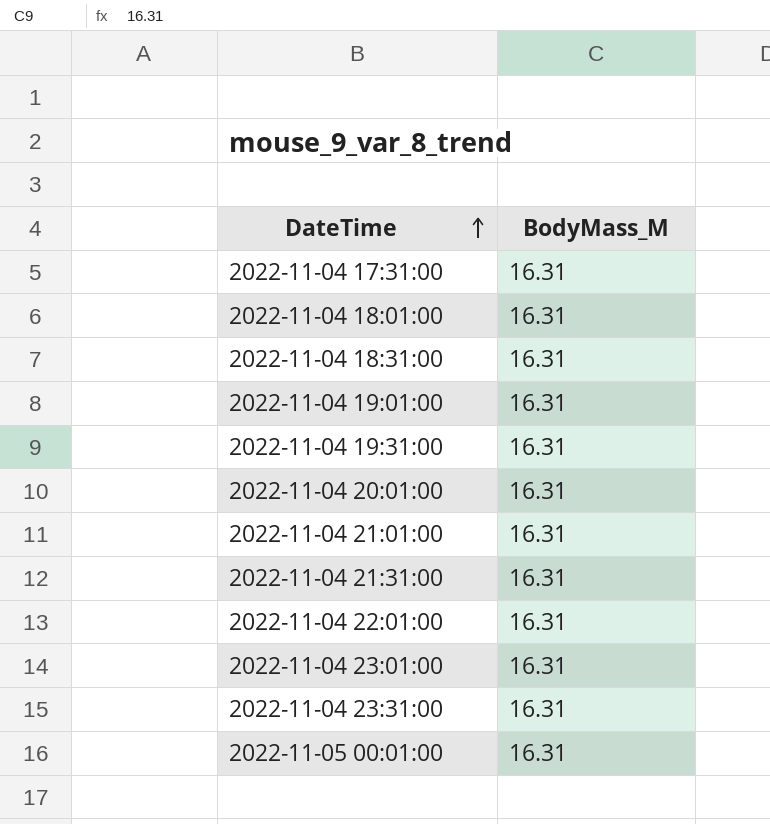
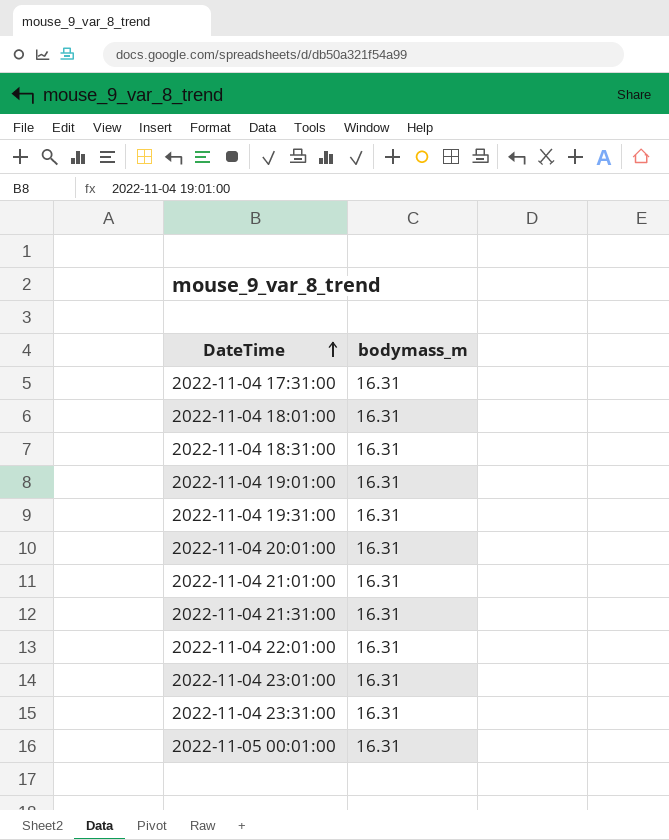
column name: BodyMass_M -> bodymass_m

